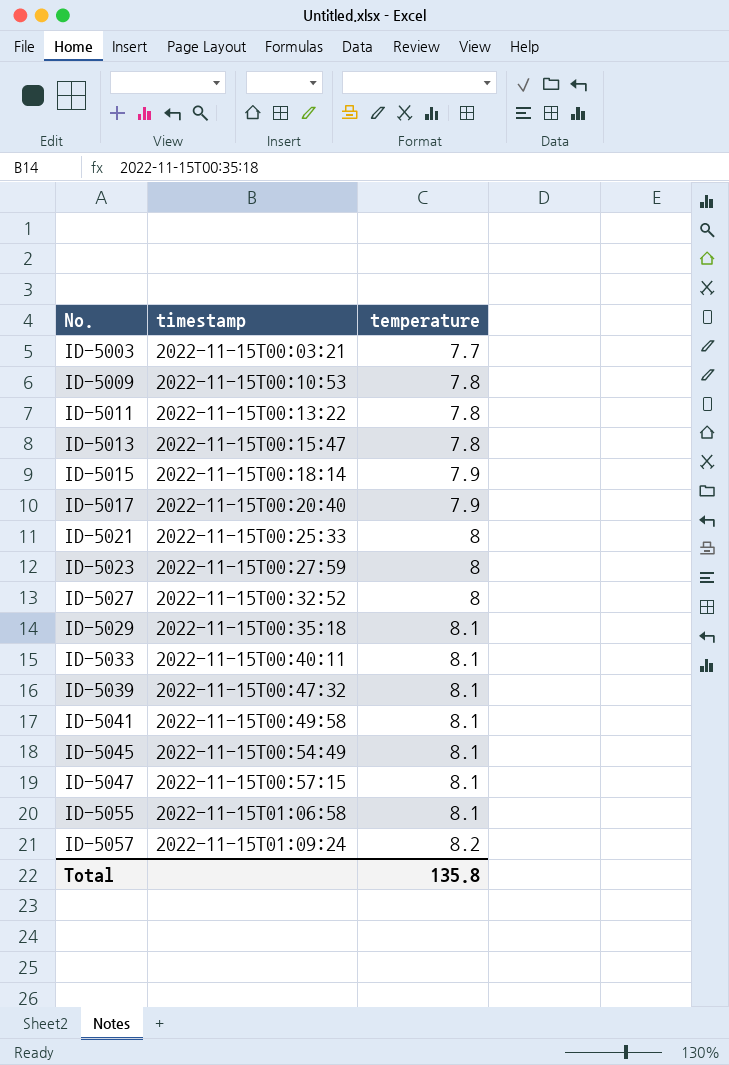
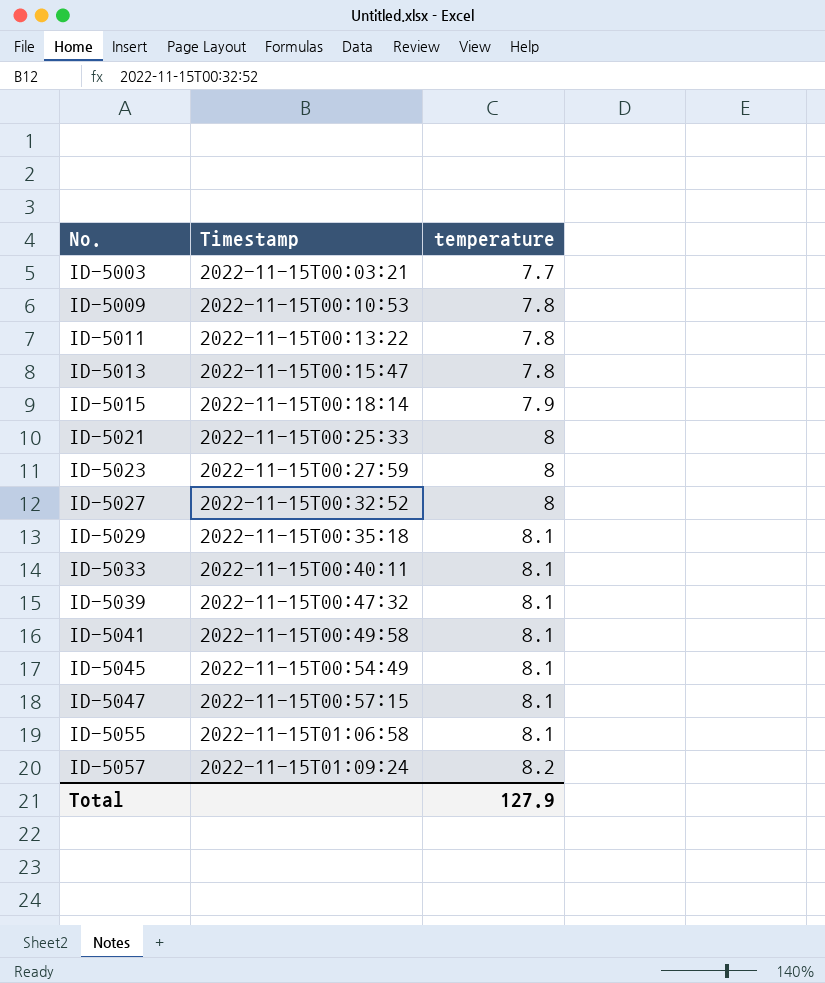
column name: timestamp -> Timestamp
row ID-5017: 2022-11-15T00:20:40 | 7.9 -> none
Total | temperature: 135.8 -> 127.9

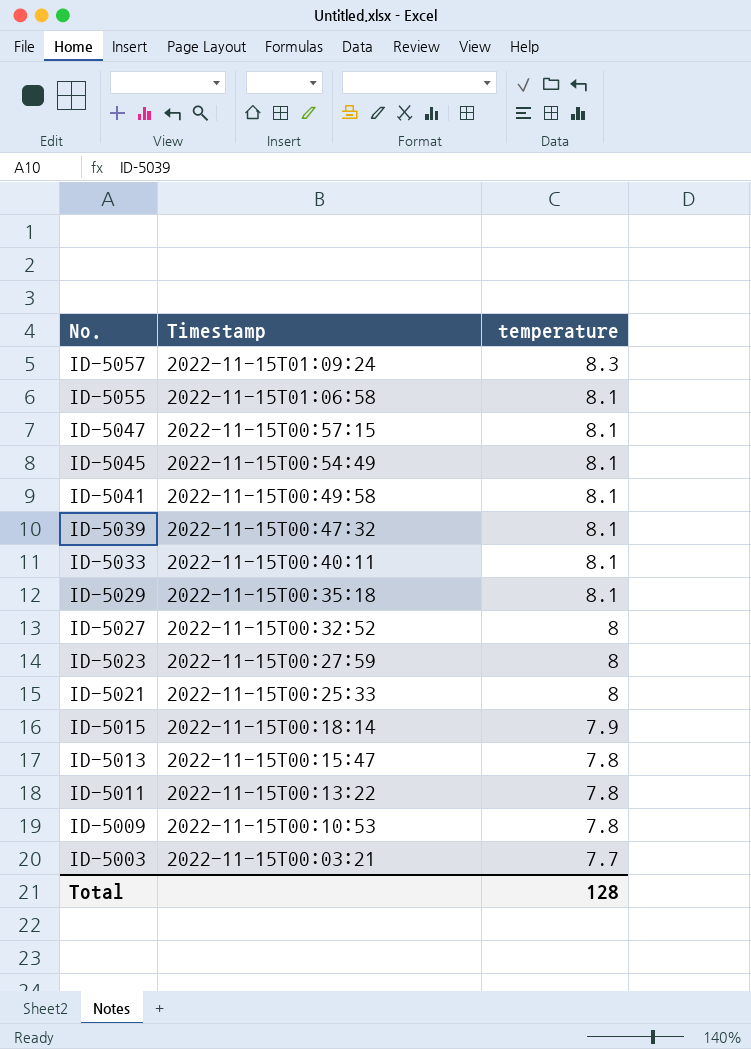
row order: No. ascending -> No. descending
ID-5057 | temperature: 8.2 -> 8.3
Total | temperature: 127.9 -> 128

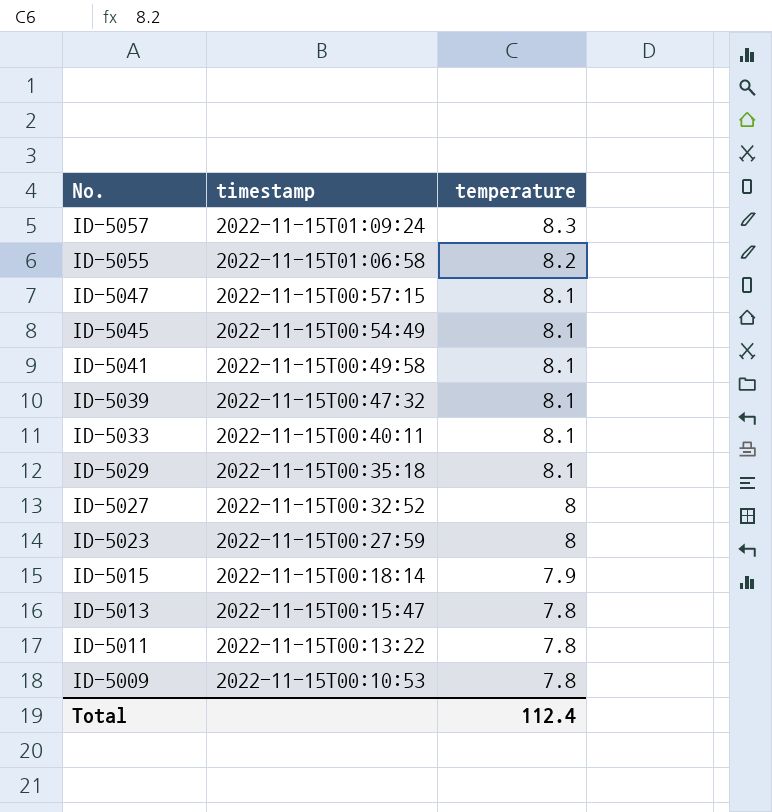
column name: Timestamp -> timestamp
row ID-5021: 2022-11-15T00:25:33 | 8 -> none
row ID-5003: 2022-11-15T00:03:21 | 7.7 -> none
ID-5055 | temperature: 8.1 -> 8.2
Total | temperature: 128 -> 112.4

